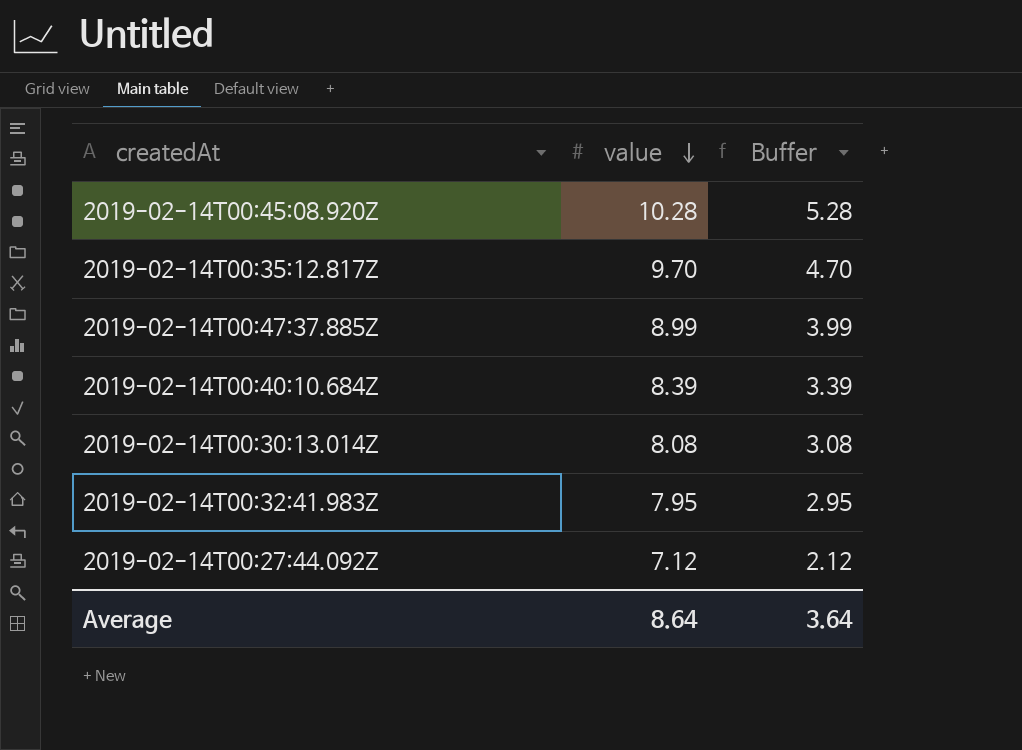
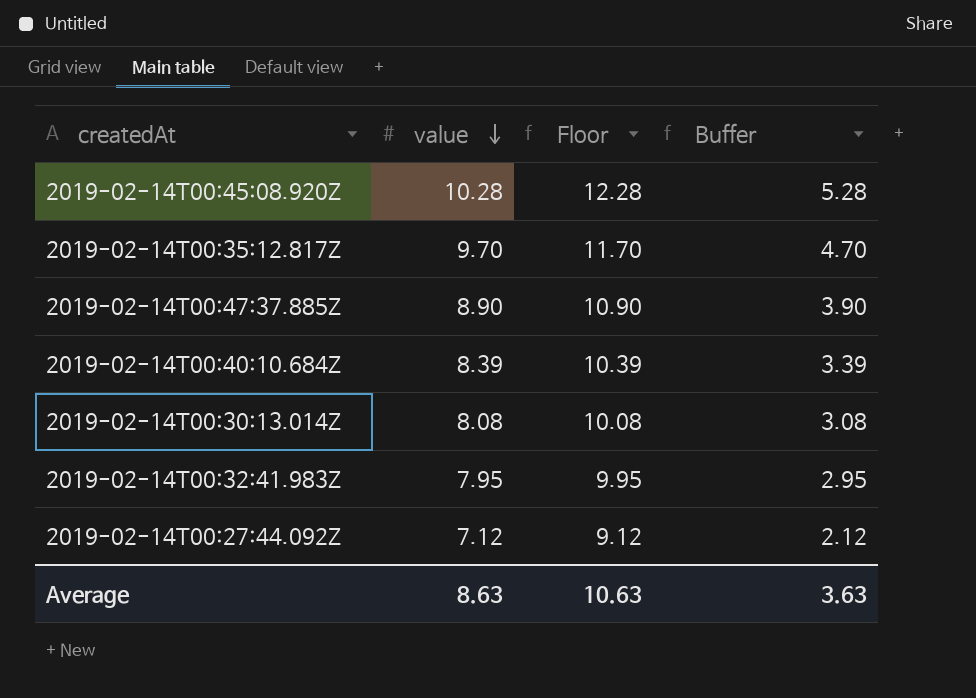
column Floor | formula: none -> [value] + 2
2019-02-14T00:47:37.885Z | value: 8.99 -> 8.90
2019-02-14T00:47:37.885Z | Buffer: 3.99 -> 3.90
Average | value: 8.64 -> 8.63
Average | Buffer: 3.64 -> 3.63

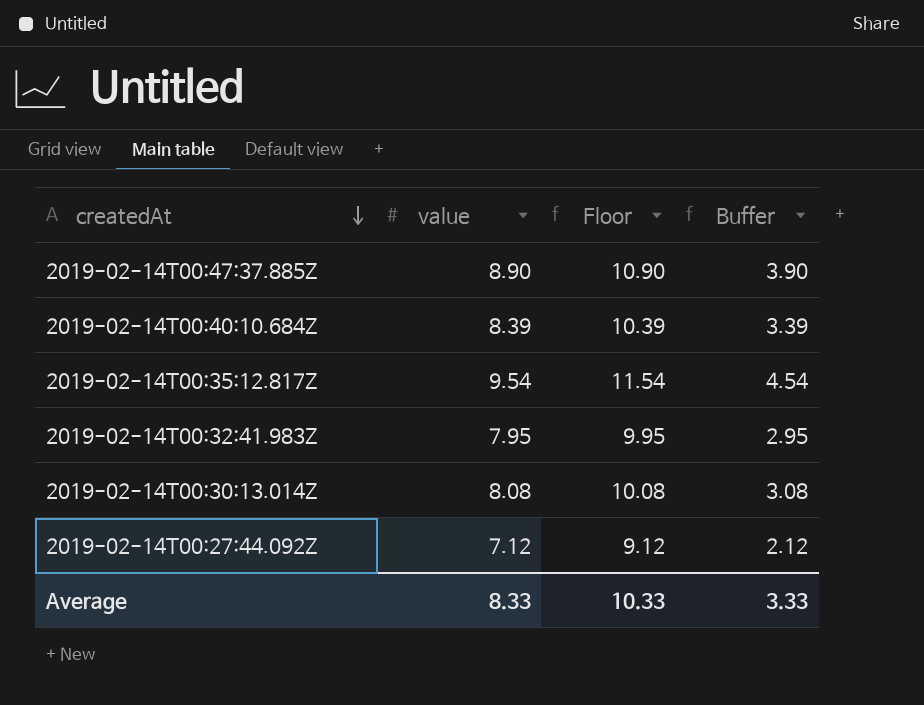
row order: value descending -> createdAt descending
row 2019-02-14T00:45:08.920Z: 10.28 | 12.28 | 5.28 -> none
2019-02-14T00:35:12.817Z | value: 9.70 -> 9.54
2019-02-14T00:35:12.817Z | Floor: 11.70 -> 11.54
2019-02-14T00:35:12.817Z | Buffer: 4.70 -> 4.54
Average | value: 8.63 -> 8.33
Average | Floor: 10.63 -> 10.33
Average | Buffer: 3.63 -> 3.33

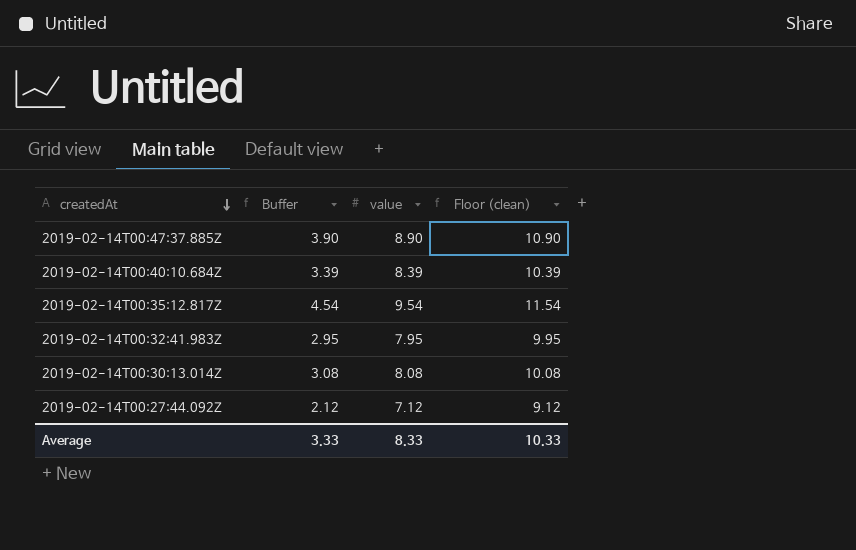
column Buffer | position: 4 -> 2
column name: Floor -> Floor (clean)

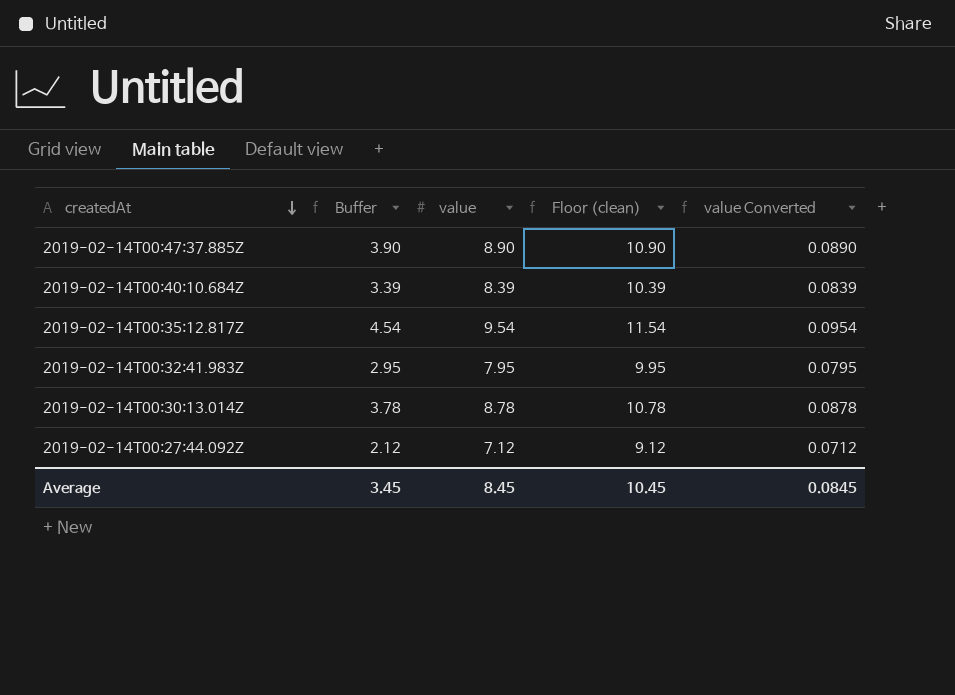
column value Converted | formula: none -> [value] * 0.01
2019-02-14T00:30:13.014Z | Buffer: 3.08 -> 3.78
2019-02-14T00:30:13.014Z | value: 8.08 -> 8.78
2019-02-14T00:30:13.014Z | Floor (clean): 10.08 -> 10.78
Average | Buffer: 3.33 -> 3.45
Average | value: 8.33 -> 8.45
Average | Floor (clean): 10.33 -> 10.45

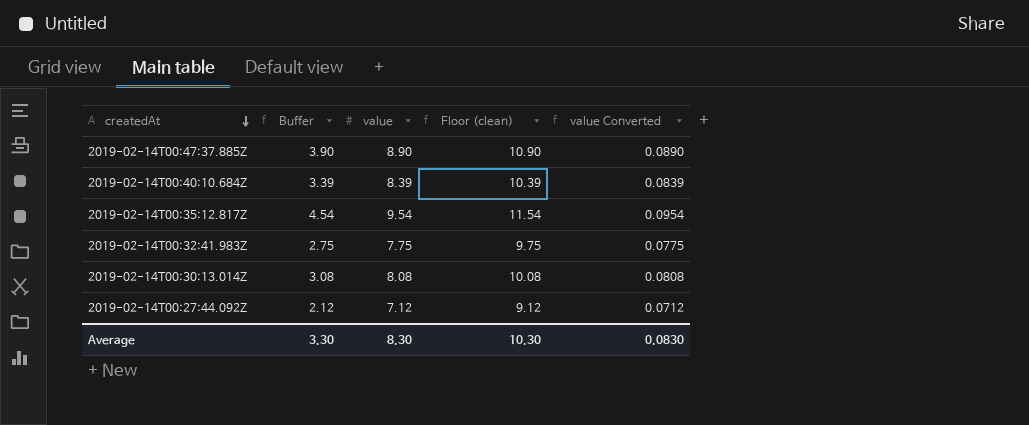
2019-02-14T00:32:41.983Z | Buffer: 2.95 -> 2.75
2019-02-14T00:32:41.983Z | value: 7.95 -> 7.75
2019-02-14T00:32:41.983Z | Floor (clean): 9.95 -> 9.75
2019-02-14T00:32:41.983Z | value Converted: 0.0795 -> 0.0775
2019-02-14T00:30:13.014Z | Buffer: 3.78 -> 3.08
2019-02-14T00:30:13.014Z | value: 8.78 -> 8.08
2019-02-14T00:30:13.014Z | Floor (clean): 10.78 -> 10.08
2019-02-14T00:30:13.014Z | value Converted: 0.0878 -> 0.0808
Average | Buffer: 3.45 -> 3.30
Average | value: 8.45 -> 8.30
Average | Floor (clean): 10.45 -> 10.30
Average | value Converted: 0.0845 -> 0.0830

